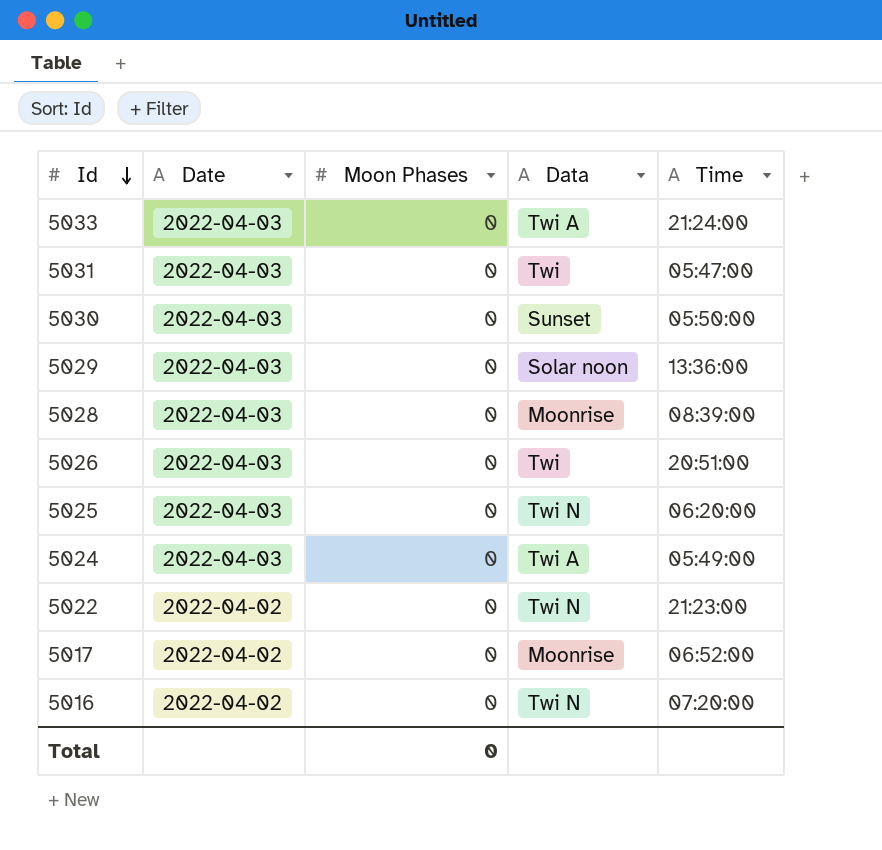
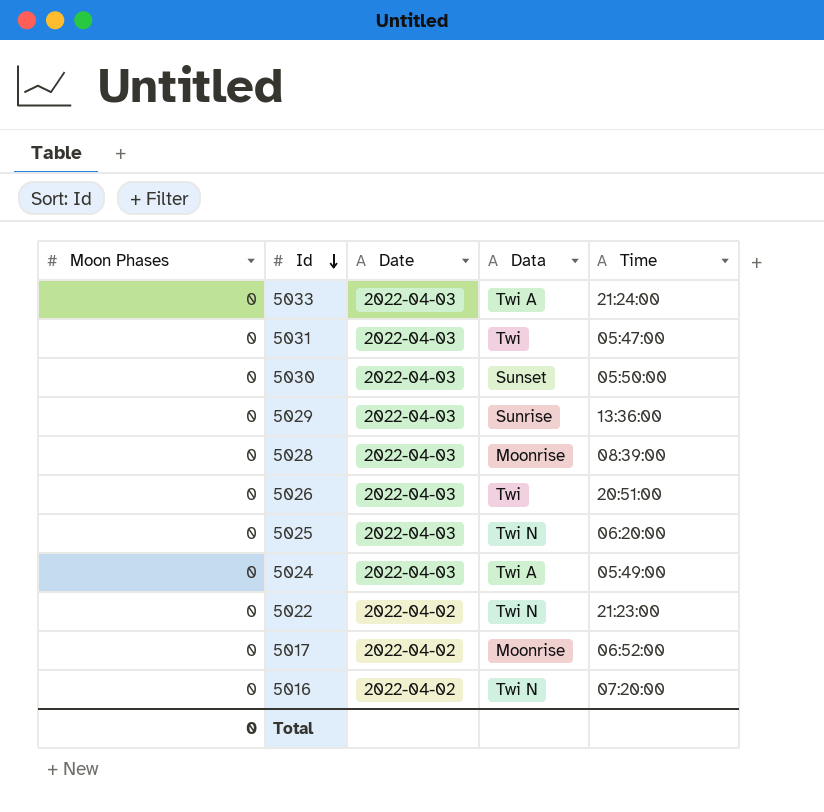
column Moon Phases | position: 3 -> 1
5029 | Data: Solar noon -> Sunrise

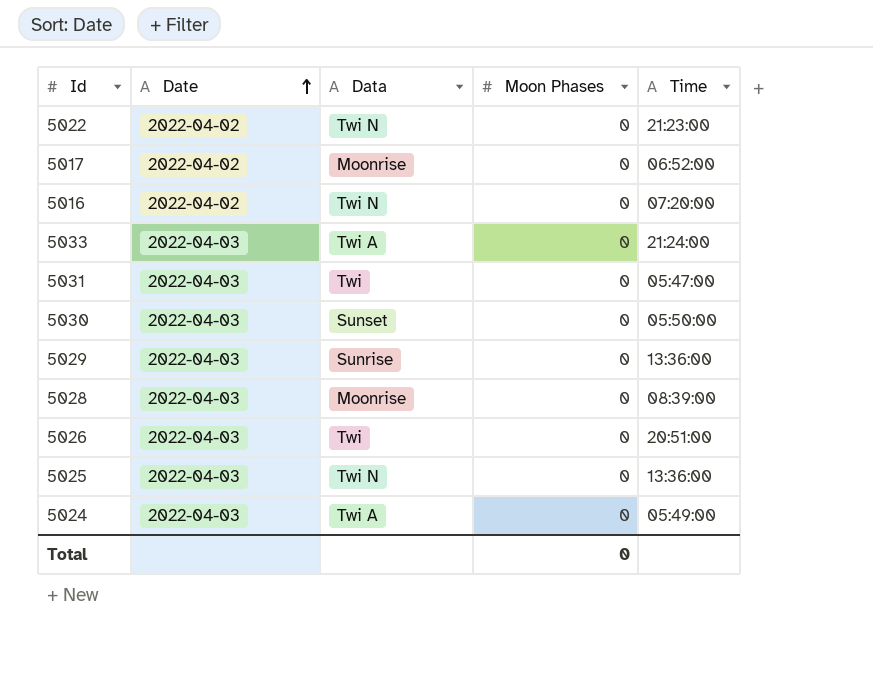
row order: Id descending -> Date ascending
column Moon Phases | position: 1 -> 4
5025 | Time: 06:20:00 -> 13:36:00

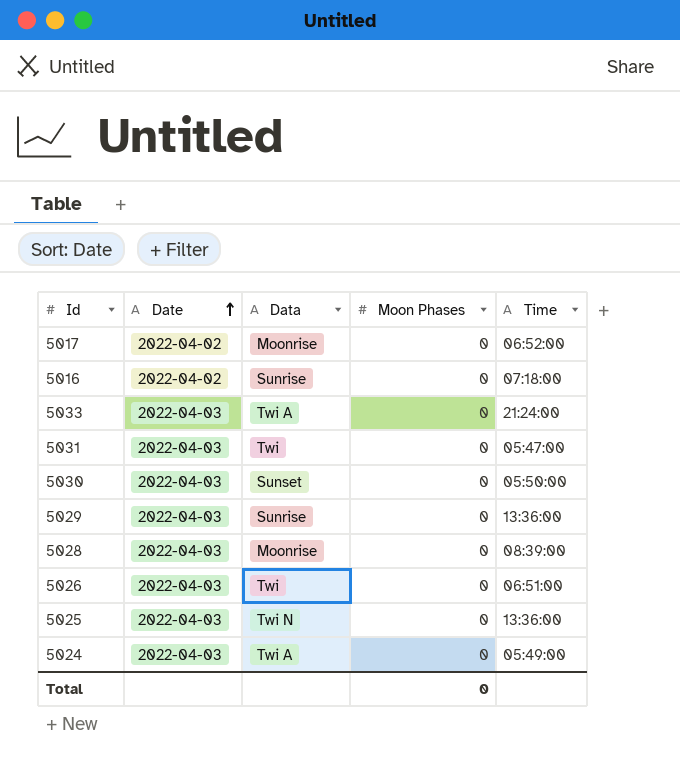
row 5022: 2022-04-02 | Twi N | 0 | 21:23:00 -> none
5016 | Data: Twi N -> Sunrise
5016 | Time: 07:20:00 -> 07:18:00
5026 | Time: 20:51:00 -> 06:51:00

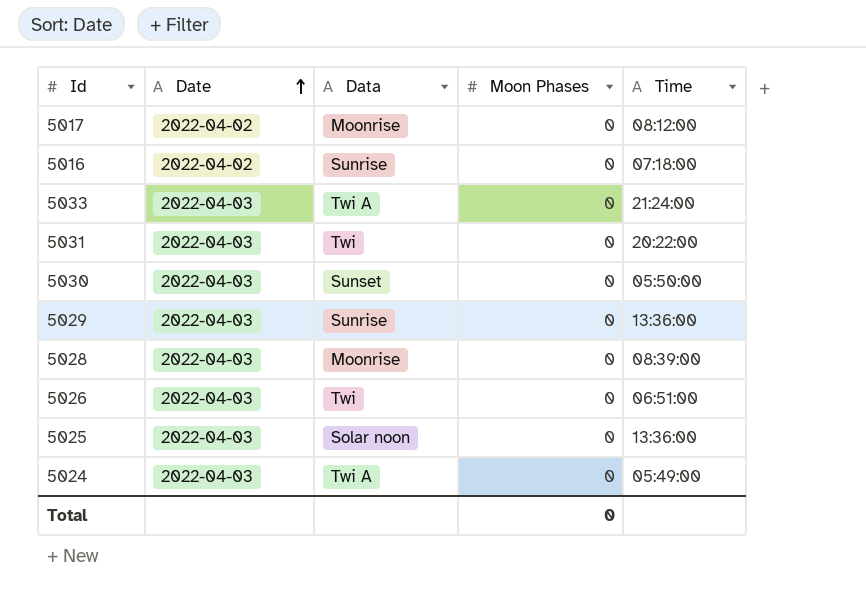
5017 | Time: 06:52:00 -> 08:12:00
5031 | Time: 05:47:00 -> 20:22:00
5025 | Data: Twi N -> Solar noon

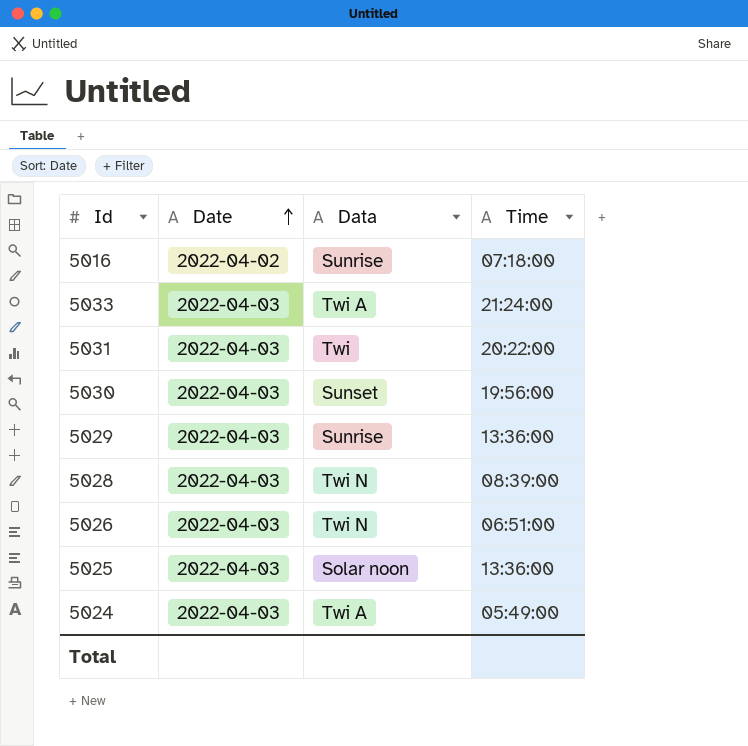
column Moon Phases | position: 4 -> none
row 5017: 2022-04-02 | Moonrise | 0 | 08:12:00 -> none
5030 | Time: 05:50:00 -> 19:56:00
5028 | Data: Moonrise -> Twi N
5026 | Data: Twi -> Twi N

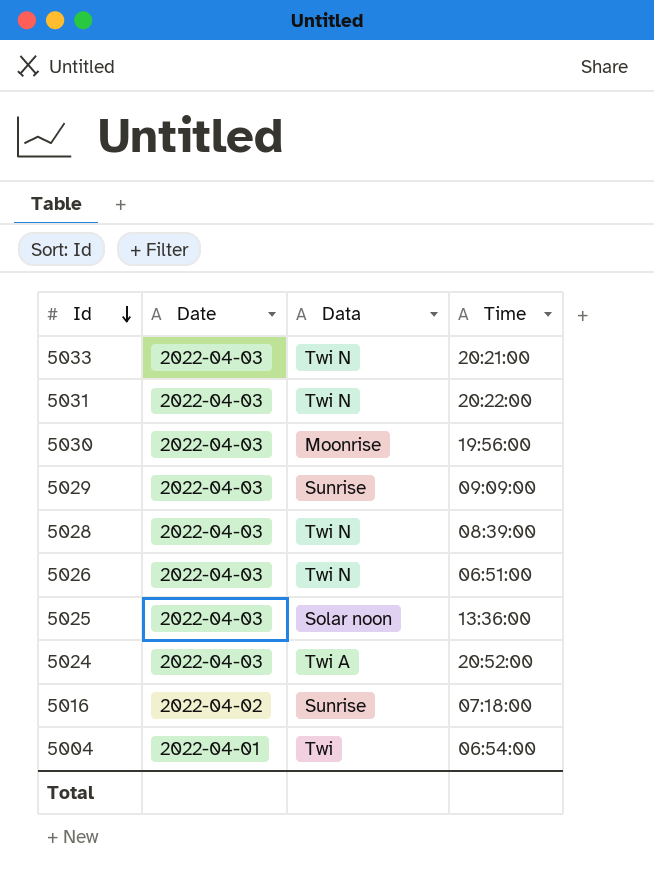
row order: Date ascending -> Id descending
5033 | Data: Twi A -> Twi N
5033 | Time: 21:24:00 -> 20:21:00
5031 | Data: Twi -> Twi N
5030 | Data: Sunset -> Moonrise
5029 | Time: 13:36:00 -> 09:09:00
5024 | Time: 05:49:00 -> 20:52:00
row 5004: none -> 2022-04-01 | Twi | 06:54:00

